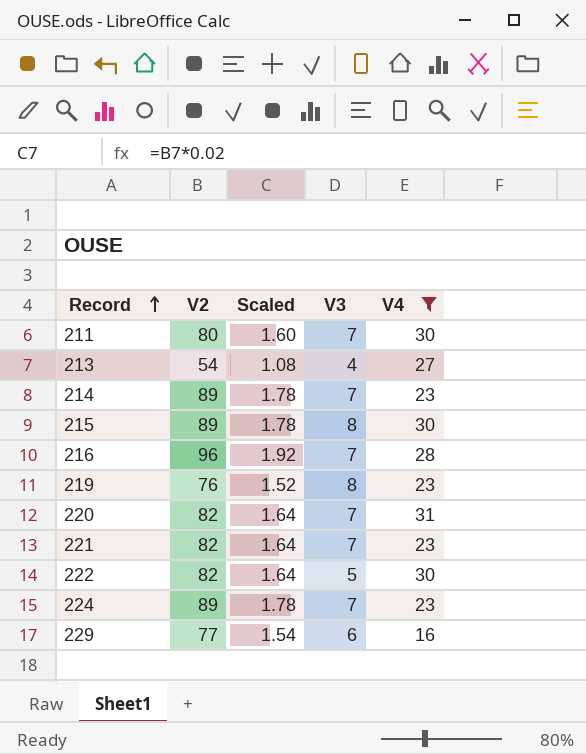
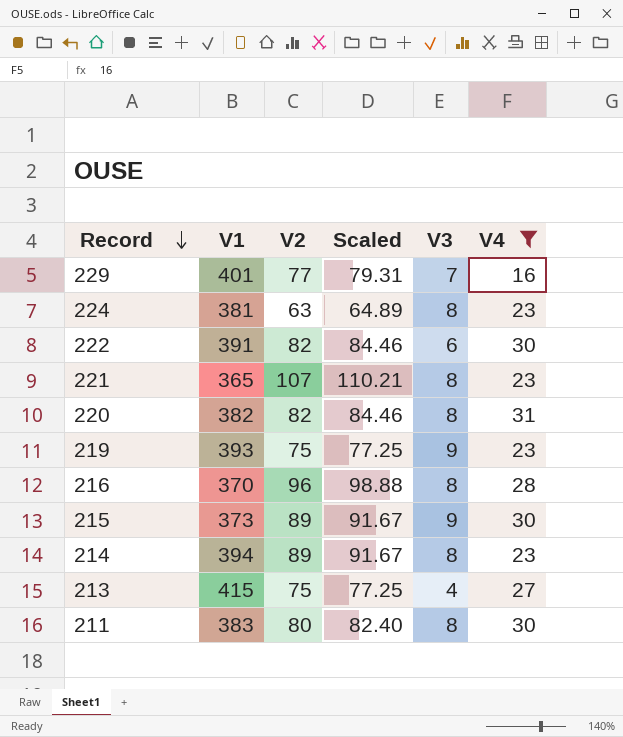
row order: Record ascending -> Record descending
column V1 | position: none -> 2
column Scaled | formula: [V2] * 0.02 -> [V2] * 1.03
229 | V3: 6 -> 7
224 | V2: 89 -> 63
224 | V3: 7 -> 8
222 | V3: 5 -> 6
221 | V2: 82 -> 107
221 | V3: 7 -> 8
220 | V3: 7 -> 8
219 | V2: 76 -> 75
219 | V3: 8 -> 9
216 | V3: 7 -> 8
215 | V3: 8 -> 9
214 | V3: 7 -> 8
213 | V2: 54 -> 75
211 | V3: 7 -> 8

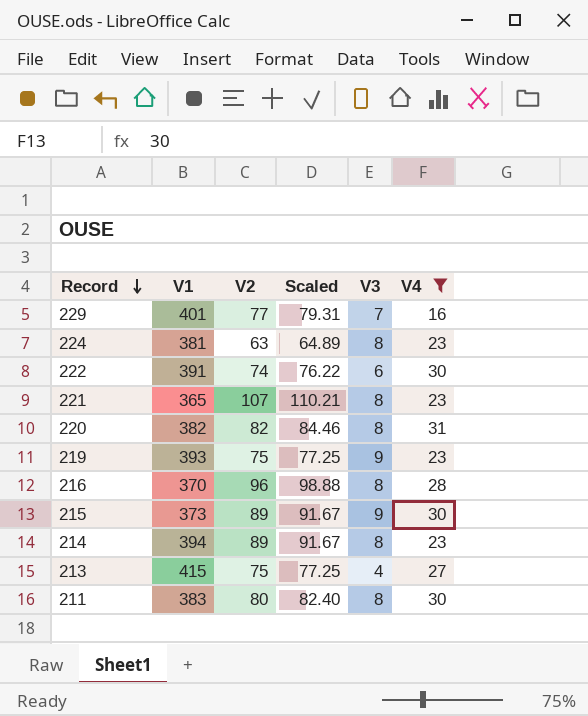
222 | V2: 82 -> 74
222 | Scaled: 84.46 -> 76.22

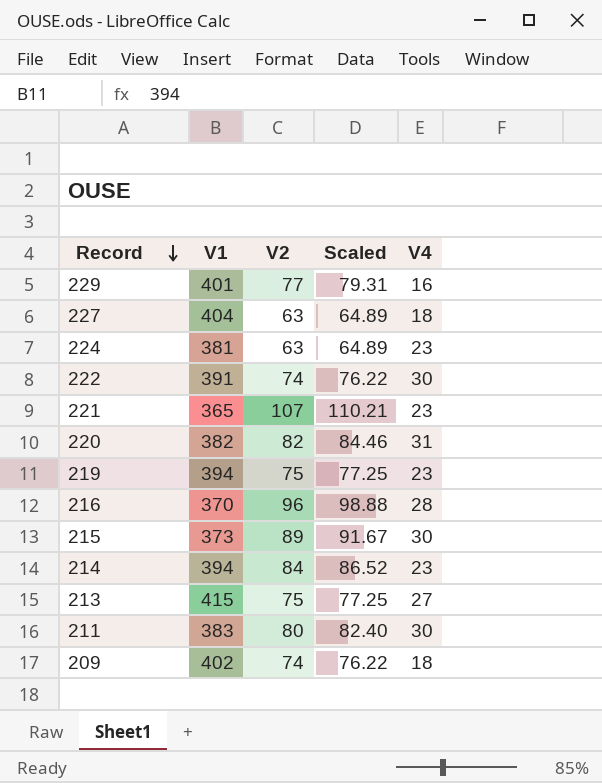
filter: V4 != 18 -> none
column V3 | position: 5 -> none
219 | V1: 393 -> 394
214 | V2: 89 -> 84
214 | Scaled: 91.67 -> 86.52

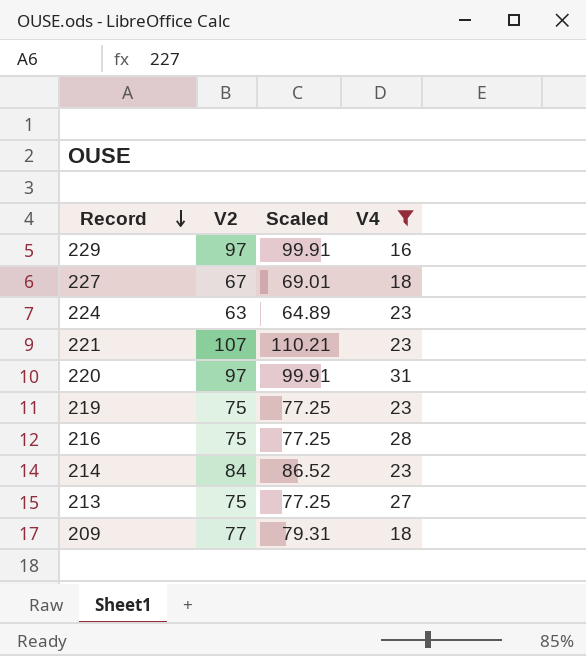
filter: none -> V4 != 30
column V1 | position: 2 -> none
229 | V2: 77 -> 97
229 | Scaled: 79.31 -> 99.91
227 | V2: 63 -> 67
227 | Scaled: 64.89 -> 69.01
220 | V2: 82 -> 97
220 | Scaled: 84.46 -> 99.91
216 | V2: 96 -> 75
216 | Scaled: 98.88 -> 77.25
209 | V2: 74 -> 77
209 | Scaled: 76.22 -> 79.31

